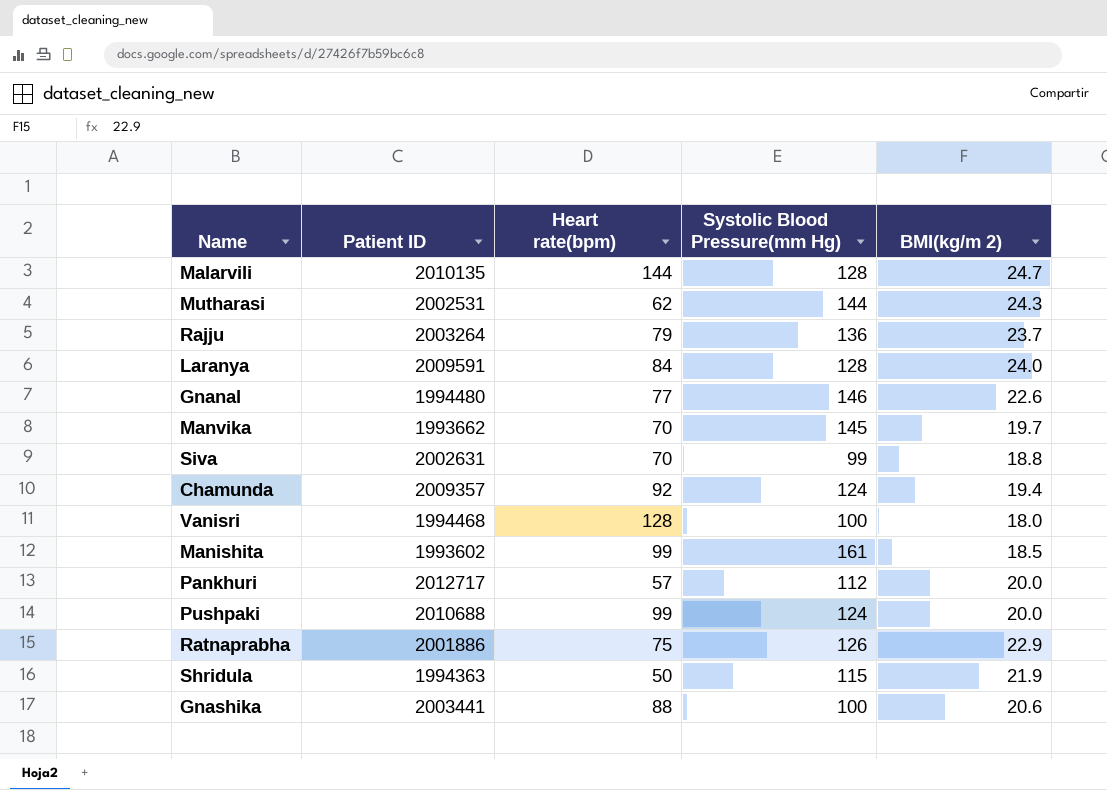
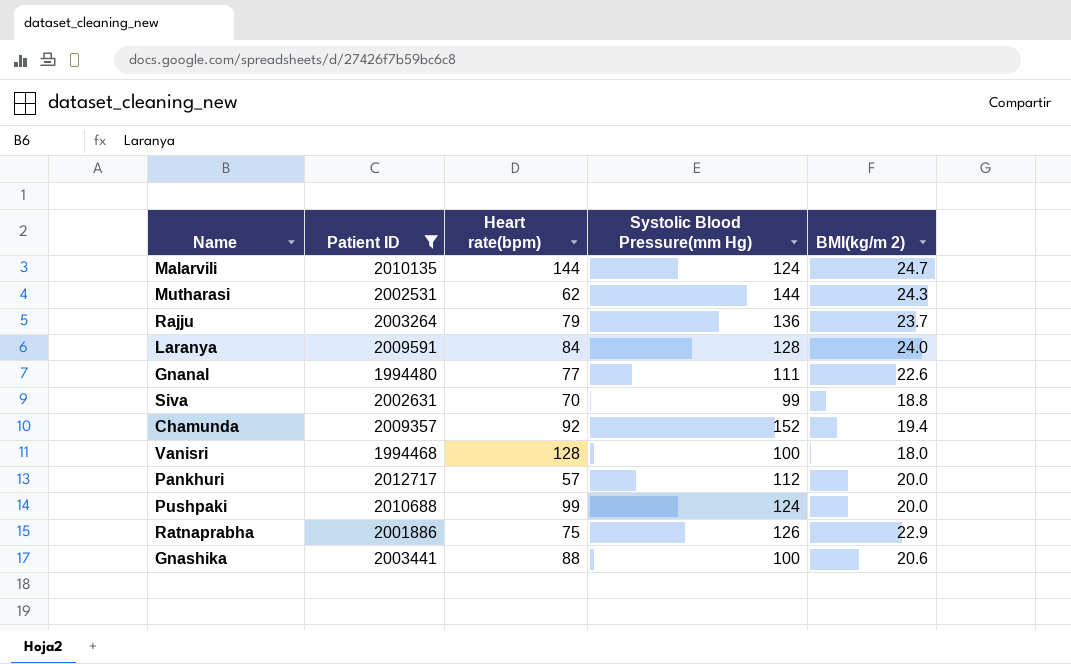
filter: none -> Patient ID >= 1994468
Malarvili | Systolic Blood Pressure(mm Hg): 128 -> 124
Gnanal | Systolic Blood Pressure(mm Hg): 146 -> 111
Chamunda | Systolic Blood Pressure(mm Hg): 124 -> 152

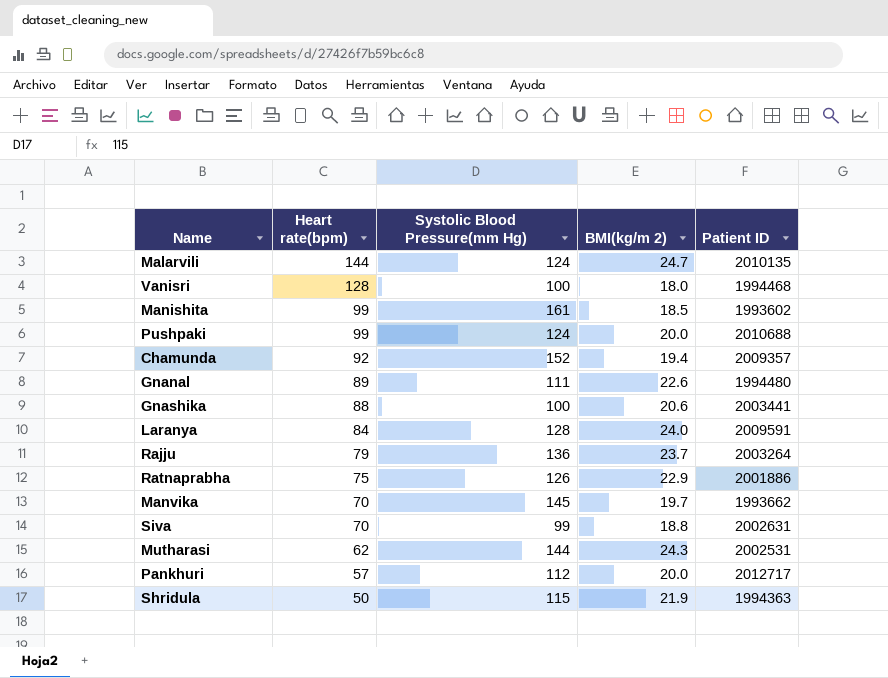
filter: Patient ID >= 1994468 -> none
row order: none -> Heart rate(bpm) descending
column Patient ID | position: 2 -> 5
Gnanal | Heart rate(bpm): 77 -> 89

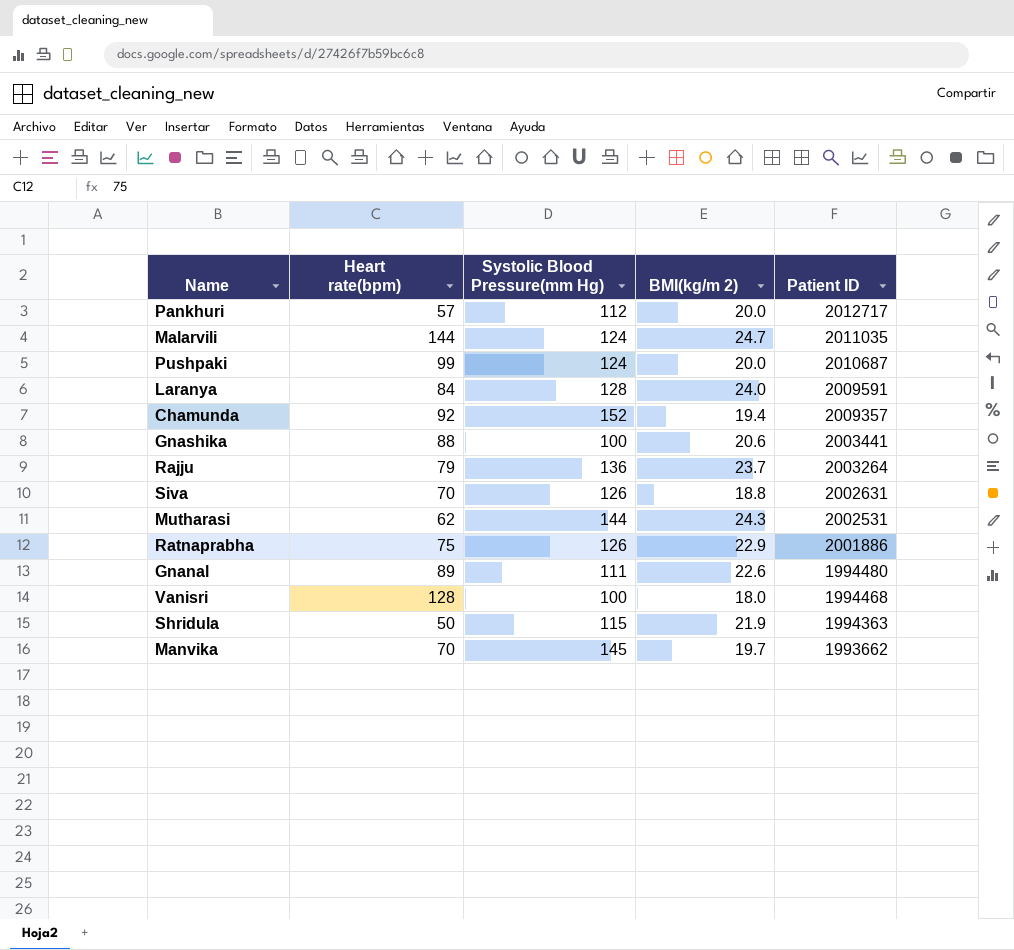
row order: Heart rate(bpm) descending -> Patient ID descending
row Manishita: 99 | 161 | 18.5 | 1993602 -> none
Malarvili | Patient ID: 2010135 -> 2011035
Pushpaki | Patient ID: 2010688 -> 2010687
Siva | Systolic Blood Pressure(mm Hg): 99 -> 126

